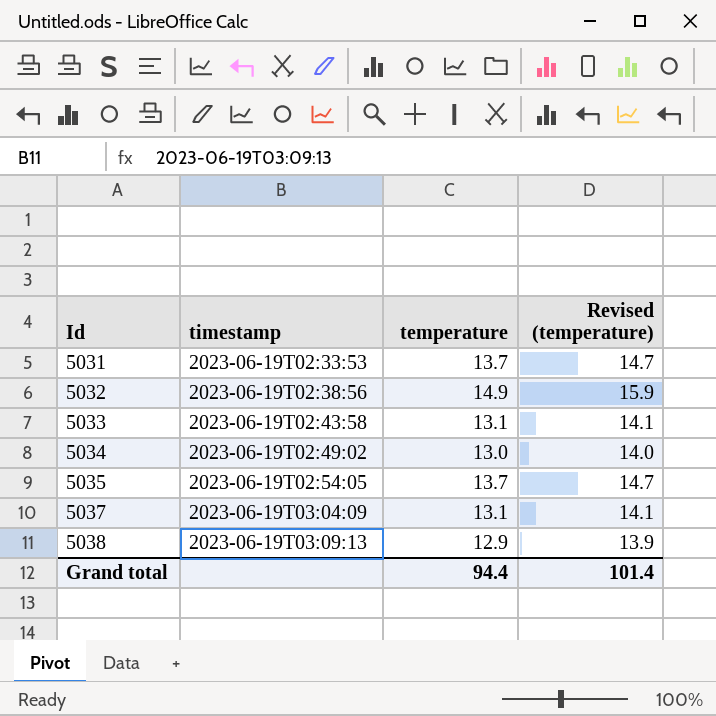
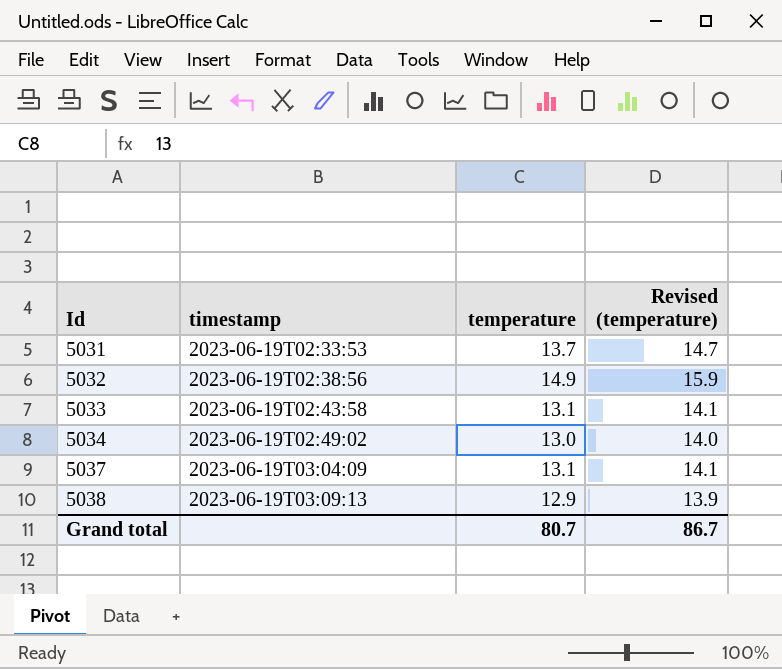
row 5035: 2023-06-19T02:54:05 | 13.7 | 14.7 -> none
Grand total | temperature: 94.4 -> 80.7
Grand total | Revised (temperature): 101.4 -> 86.7

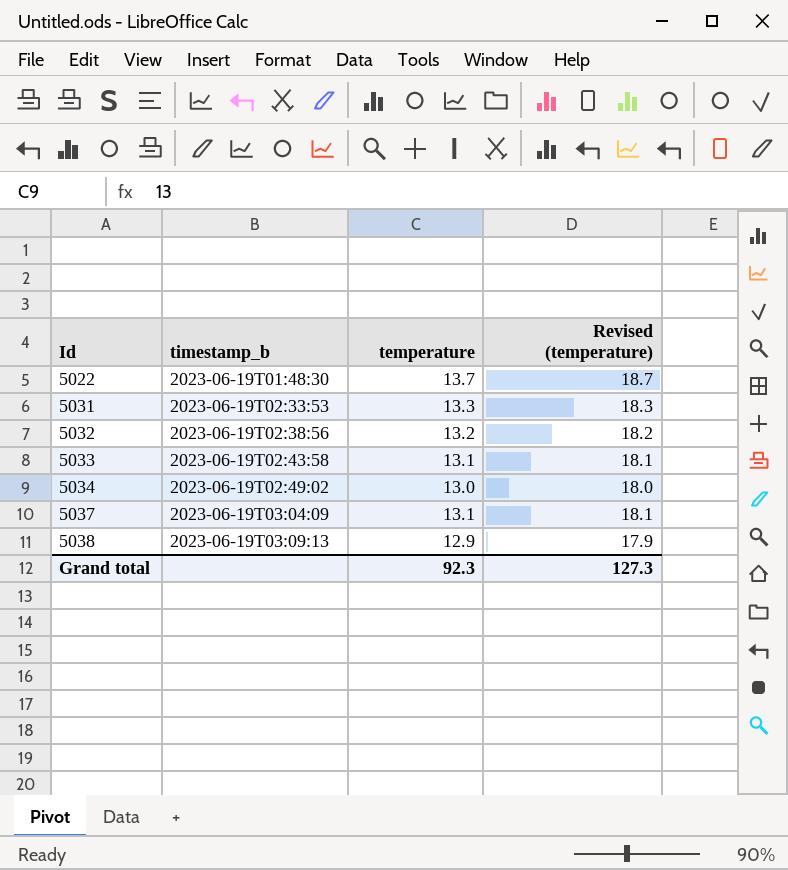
column name: timestamp -> timestamp_b
column Revised (temperature) | formula: [temperature] + 1 -> [temperature] + 5
row 5022: none -> 2023-06-19T01:48:30 | 13.7 | 18.7
5031 | temperature: 13.7 -> 13.3
5032 | temperature: 14.9 -> 13.2
Grand total | temperature: 80.7 -> 92.3
Grand total | Revised (temperature): 86.7 -> 127.3

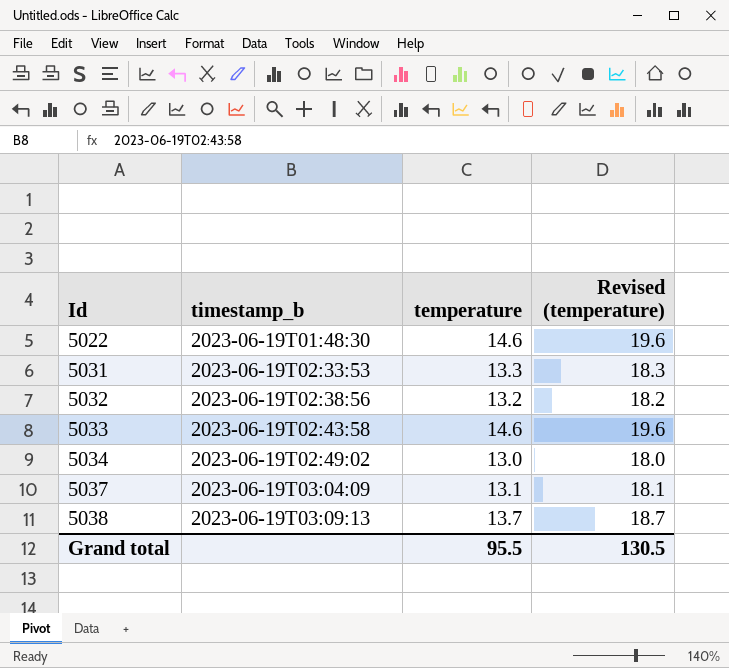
5022 | temperature: 13.7 -> 14.6
5022 | Revised (temperature): 18.7 -> 19.6
5033 | temperature: 13.1 -> 14.6
5033 | Revised (temperature): 18.1 -> 19.6
5038 | temperature: 12.9 -> 13.7
5038 | Revised (temperature): 17.9 -> 18.7
Grand total | temperature: 92.3 -> 95.5
Grand total | Revised (temperature): 127.3 -> 130.5

